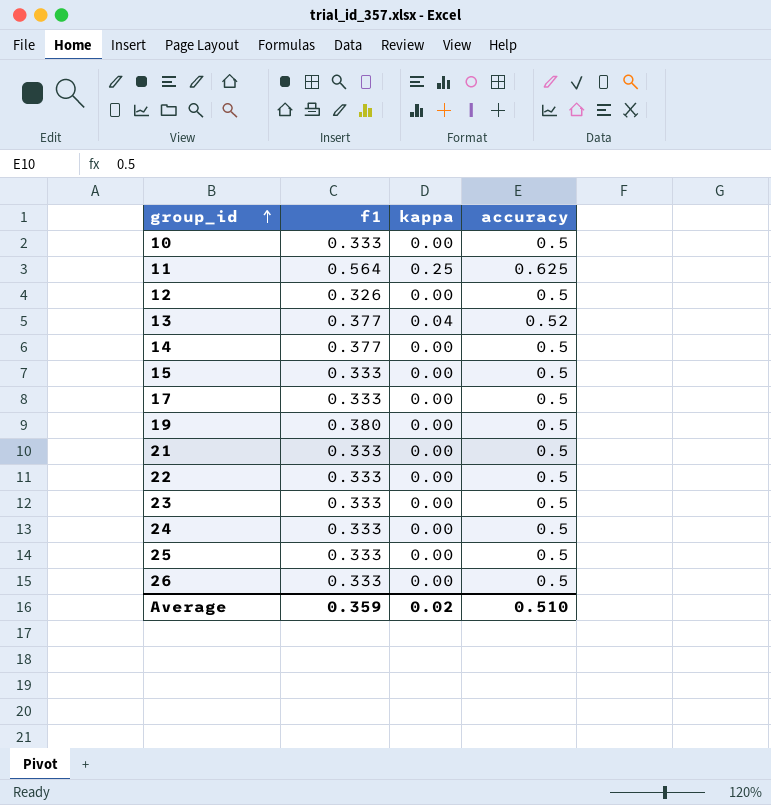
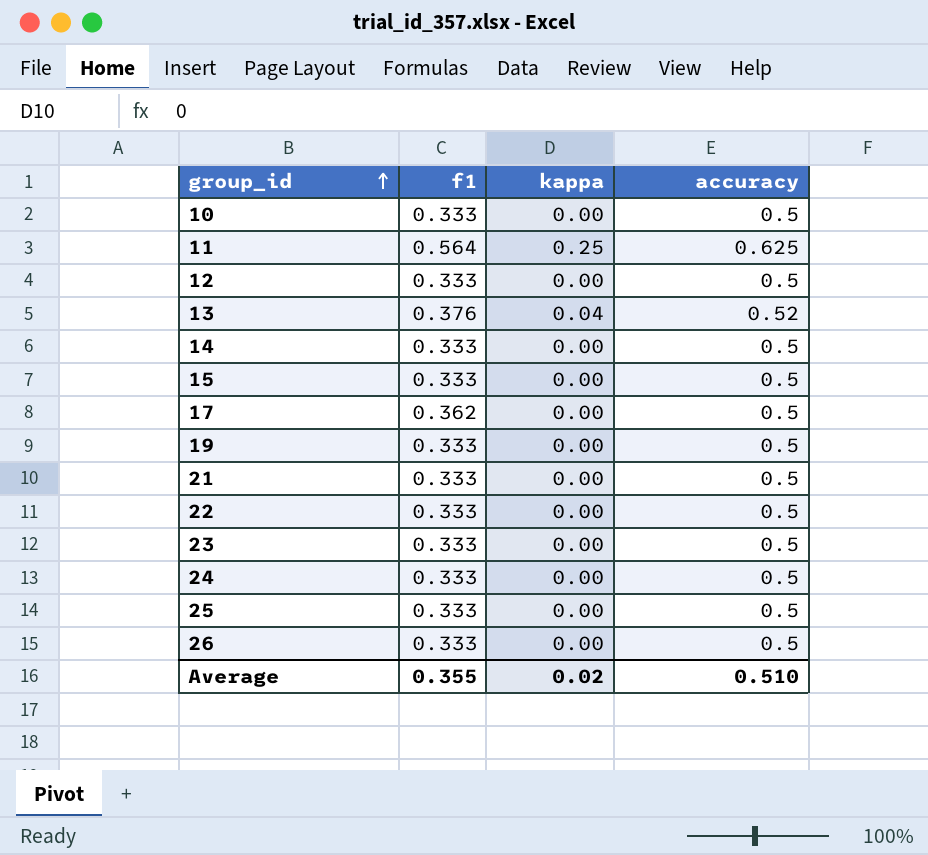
12 | f1: 0.326 -> 0.333
13 | f1: 0.377 -> 0.376
14 | f1: 0.377 -> 0.333
17 | f1: 0.333 -> 0.362
19 | f1: 0.380 -> 0.333
Average | f1: 0.359 -> 0.355

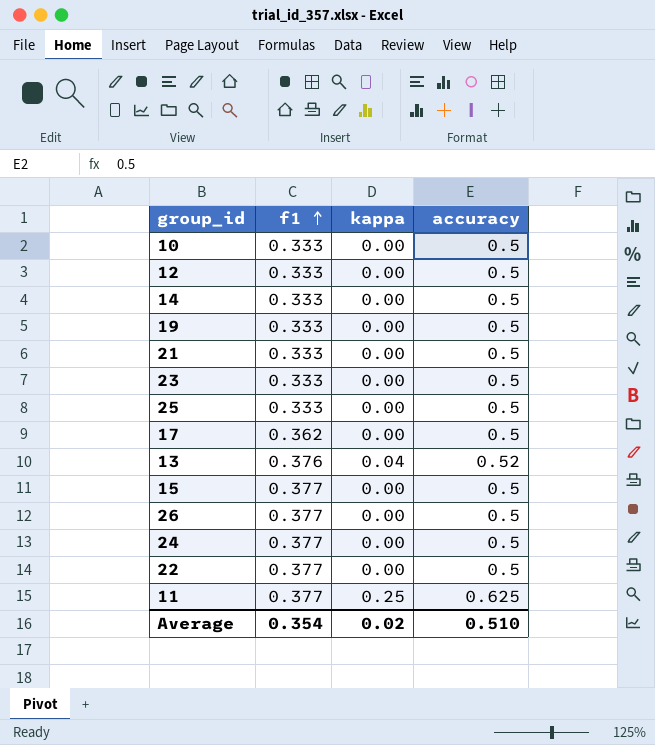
row order: group_id ascending -> f1 ascending
15 | f1: 0.333 -> 0.377
26 | f1: 0.333 -> 0.377
24 | f1: 0.333 -> 0.377
22 | f1: 0.333 -> 0.377
11 | f1: 0.564 -> 0.377
Average | f1: 0.355 -> 0.354

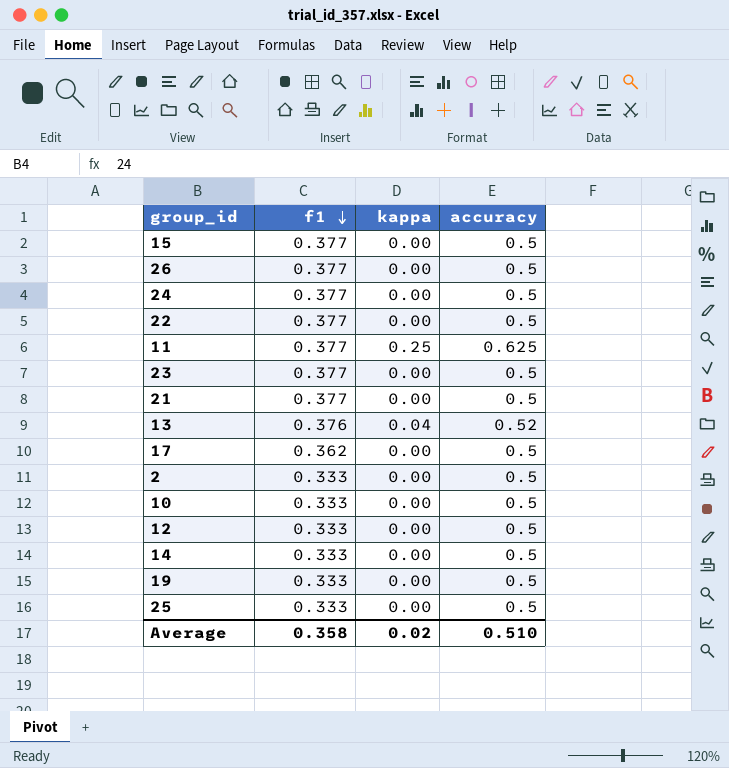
row order: f1 ascending -> f1 descending
23 | f1: 0.333 -> 0.377
21 | f1: 0.333 -> 0.377
row 2: none -> 0.333 | 0.00 | 0.5
Average | f1: 0.354 -> 0.358

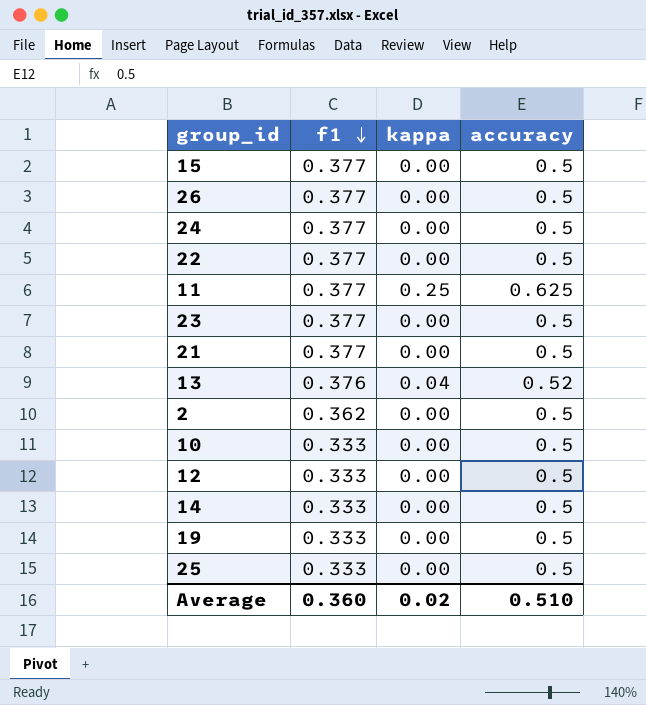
row 17: 0.362 | 0.00 | 0.5 -> none
2 | f1: 0.333 -> 0.362
Average | f1: 0.358 -> 0.360

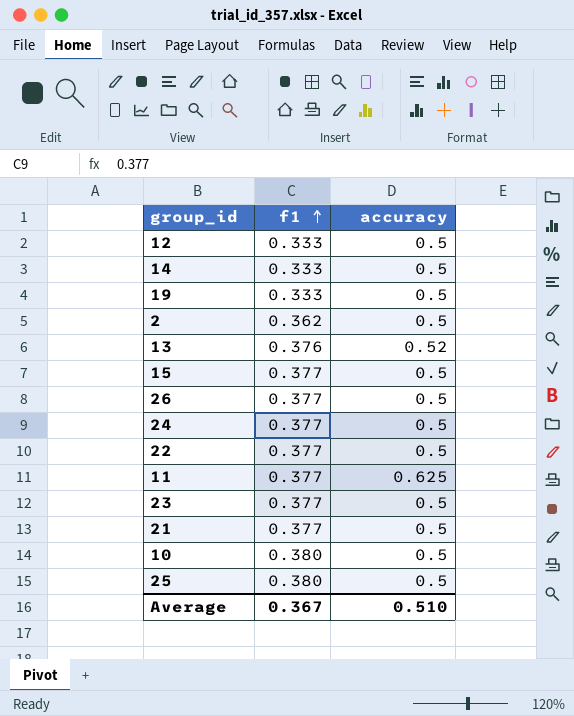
row order: f1 descending -> f1 ascending
column kappa | position: 3 -> none
10 | f1: 0.333 -> 0.380
25 | f1: 0.333 -> 0.380
Average | f1: 0.360 -> 0.367

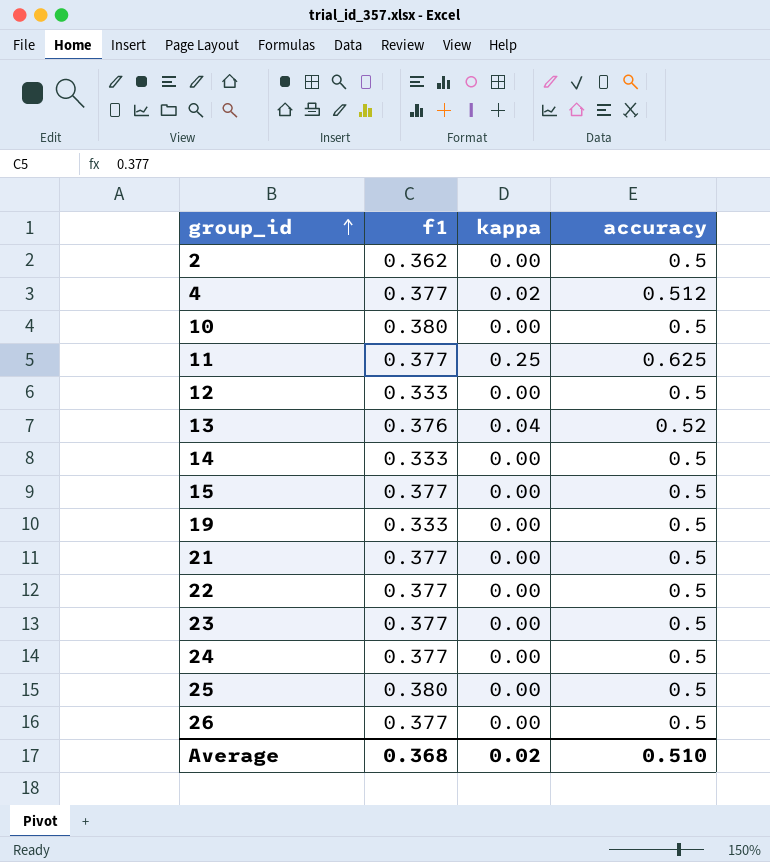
row order: f1 ascending -> group_id ascending
column kappa | position: none -> 3
row 4: none -> 0.377 | 0.02 | 0.512
Average | f1: 0.367 -> 0.368

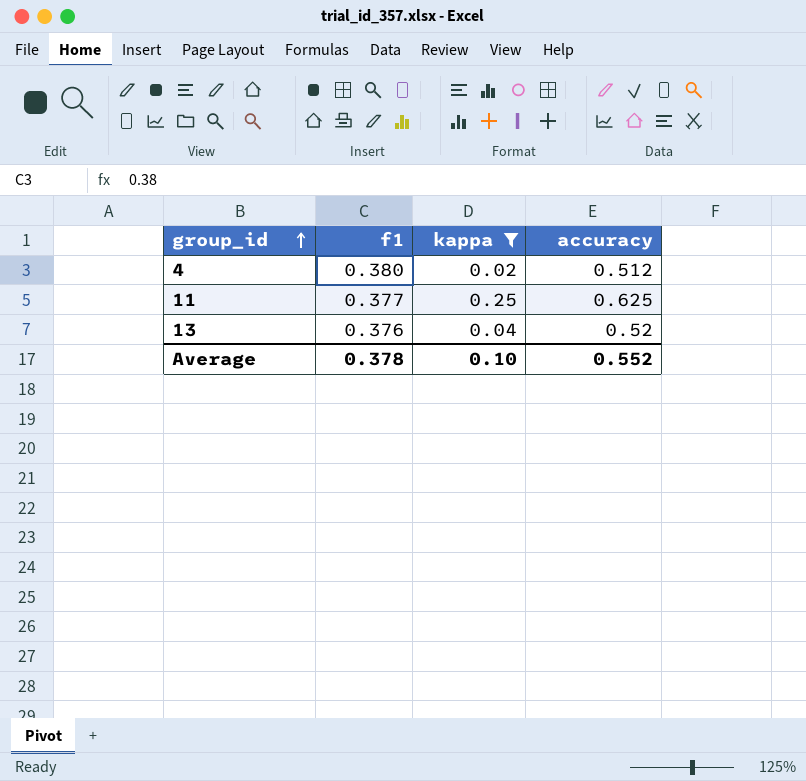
filter: none -> kappa != 0.00
4 | f1: 0.377 -> 0.380
Average | f1: 0.368 -> 0.378
Average | kappa: 0.02 -> 0.10
Average | accuracy: 0.510 -> 0.552

